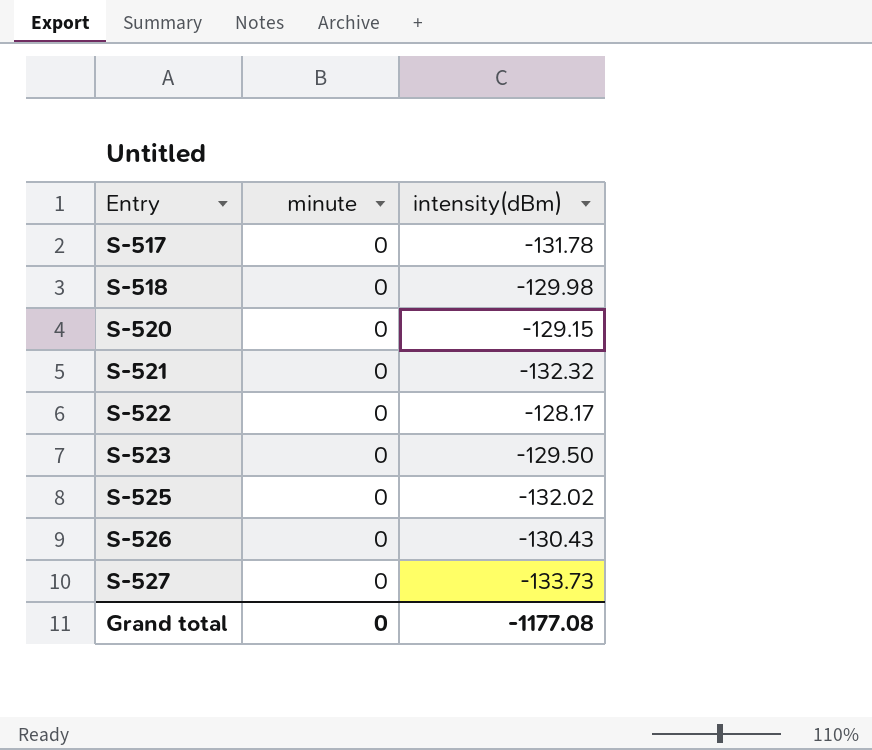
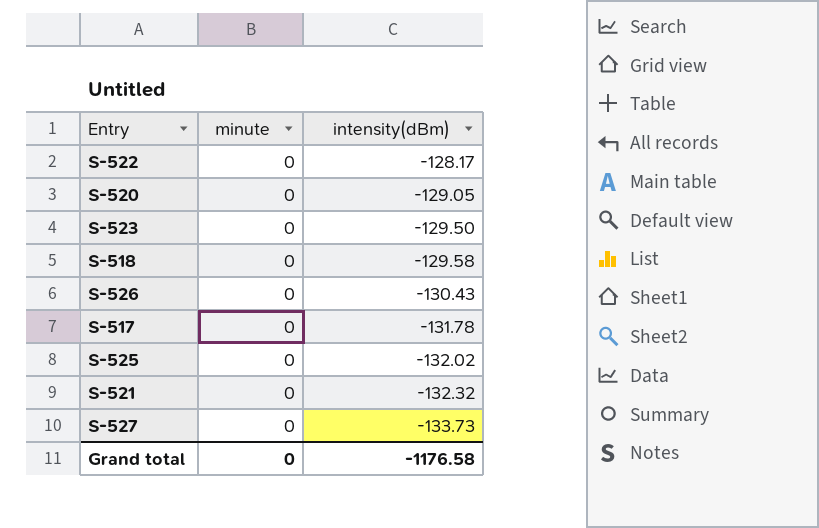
row order: Entry ascending -> intensity(dBm) descending
S-520 | intensity(dBm): -129.15 -> -129.05
S-518 | intensity(dBm): -129.98 -> -129.58
Grand total | intensity(dBm): -1177.08 -> -1176.58

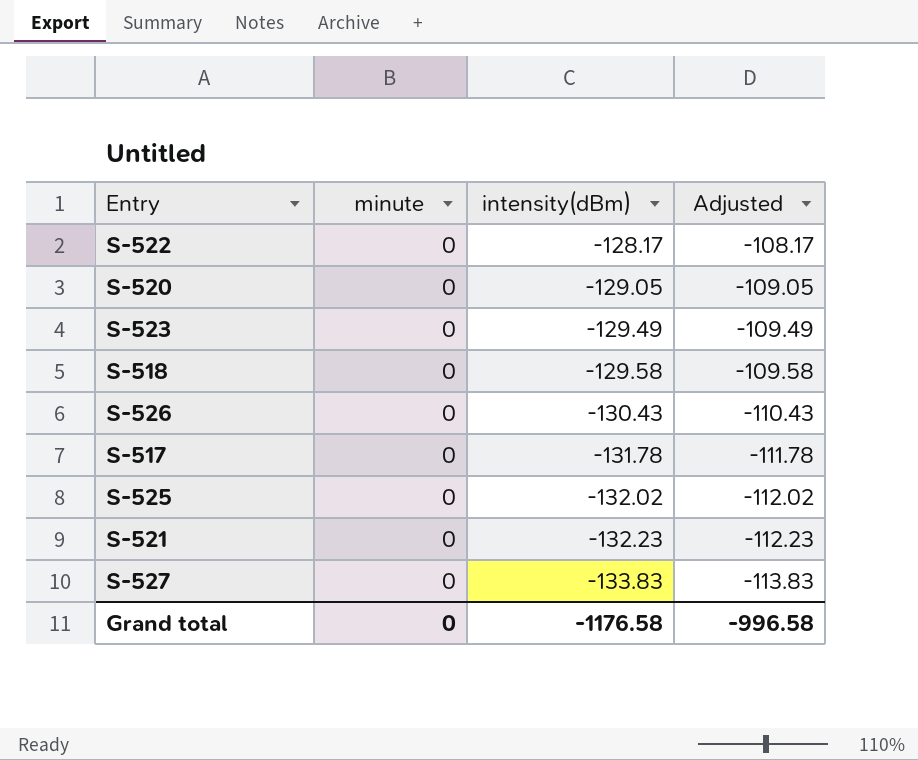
column Adjusted | formula: none -> [intensity(dBm)] + 20
S-523 | intensity(dBm): -129.50 -> -129.49
S-521 | intensity(dBm): -132.32 -> -132.23
S-527 | intensity(dBm): -133.73 -> -133.83

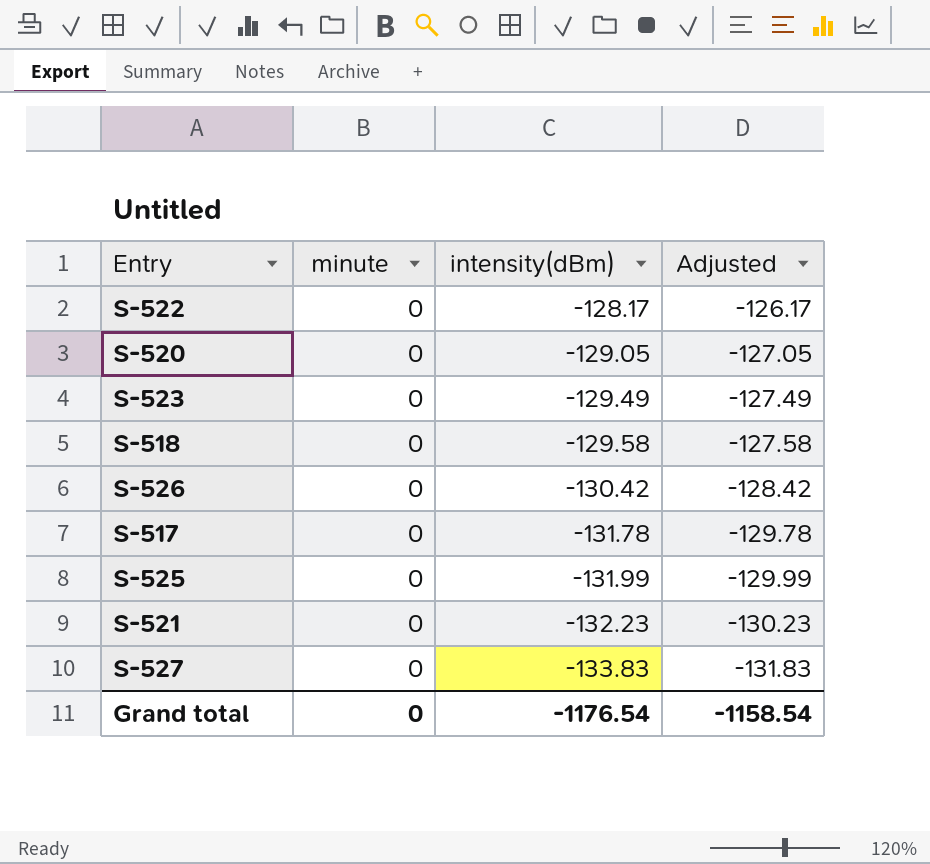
column Adjusted | formula: [intensity(dBm)] + 20 -> [intensity(dBm)] + 2
S-526 | intensity(dBm): -130.43 -> -130.42
S-525 | intensity(dBm): -132.02 -> -131.99
Grand total | intensity(dBm): -1176.58 -> -1176.54
Grand total | Adjusted: -996.58 -> -1158.54

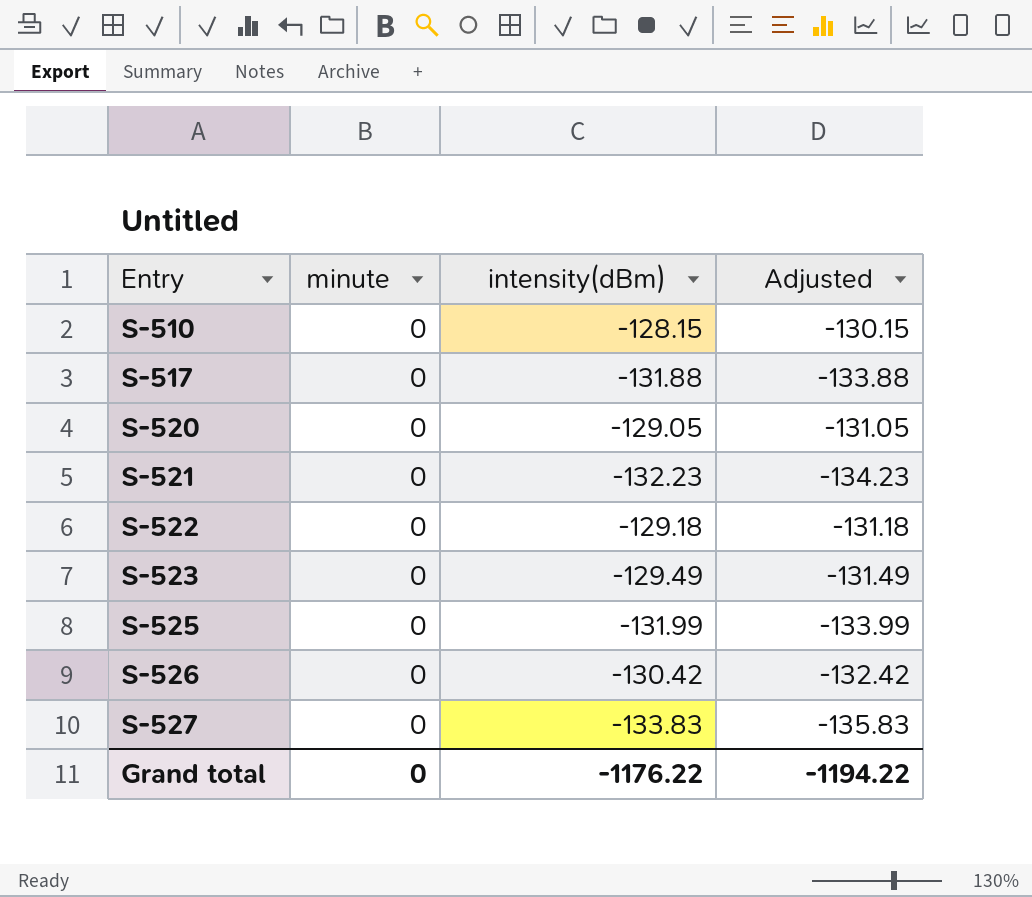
row order: intensity(dBm) descending -> Entry ascending
column Adjusted | formula: [intensity(dBm)] + 2 -> [intensity(dBm)] - 2
row S-518: 0 | -129.58 | -127.58 -> none
row S-510: none -> 0 | -128.15 | -130.15
S-517 | intensity(dBm): -131.78 -> -131.88
S-522 | intensity(dBm): -128.17 -> -129.18
Grand total | intensity(dBm): -1176.54 -> -1176.22
Grand total | Adjusted: -1158.54 -> -1194.22

